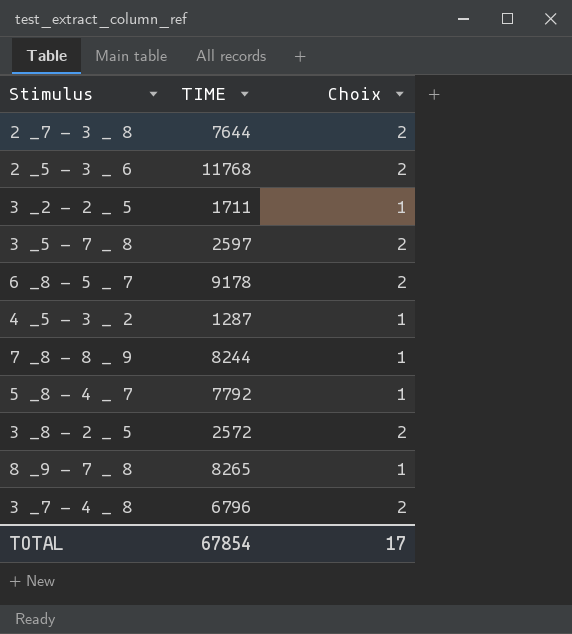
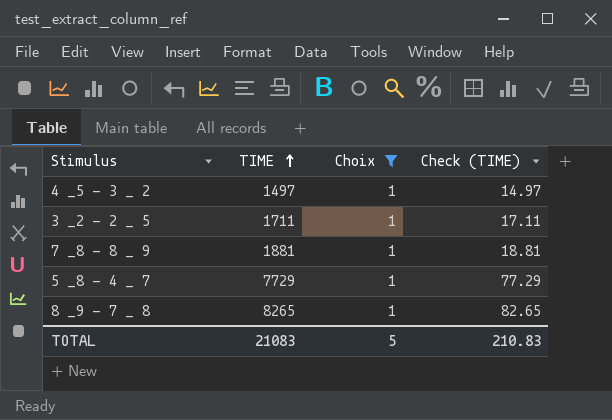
filter: none -> Choix = 1
row order: none -> TIME ascending
column Check (TIME) | formula: none -> [TIME] * 0.01
4 _5 - 3 _ 2 | TIME: 1287 -> 1497
7 _8 - 8 _ 9 | TIME: 8244 -> 1881
5 _8 - 4 _ 7 | TIME: 7792 -> 7729
TOTAL | TIME: 67854 -> 21083
TOTAL | Choix: 17 -> 5

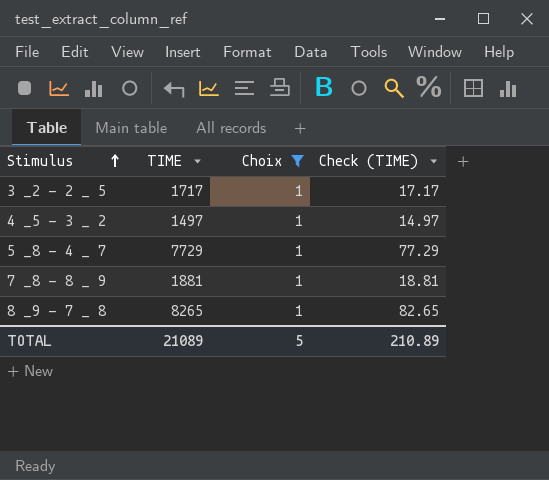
row order: TIME ascending -> Stimulus ascending
3 _2 - 2 _ 5 | TIME: 1711 -> 1717
3 _2 - 2 _ 5 | Check (TIME): 17.11 -> 17.17
TOTAL | TIME: 21083 -> 21089
TOTAL | Check (TIME): 210.83 -> 210.89

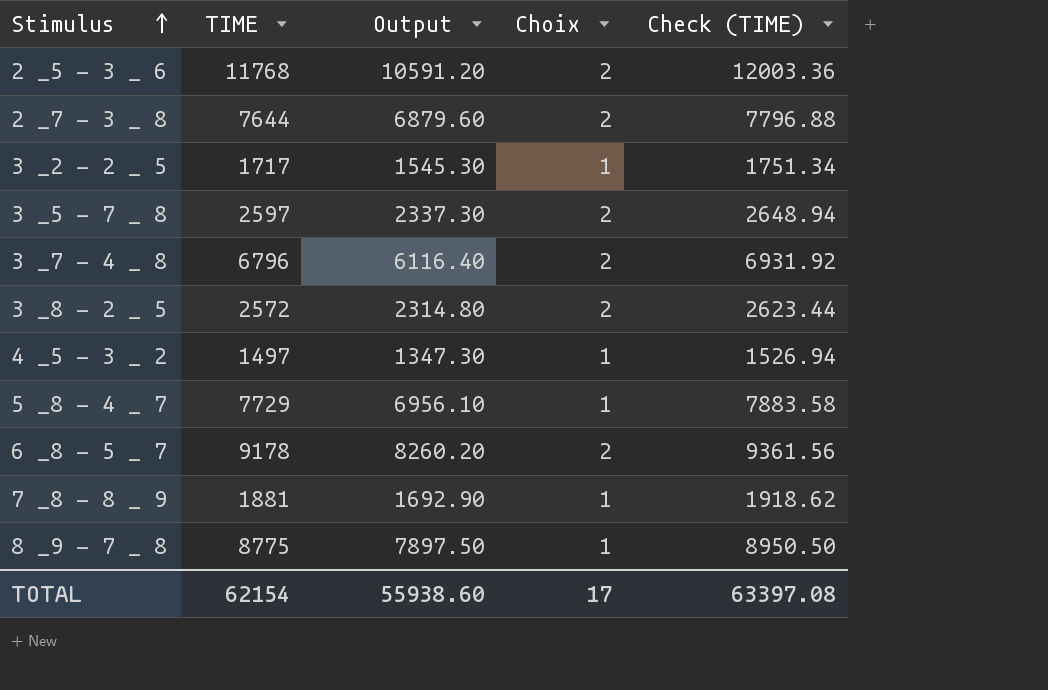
filter: Choix = 1 -> none
column Output | formula: none -> [TIME] * 0.9
column Check (TIME) | formula: [TIME] * 0.01 -> [TIME] * 1.02
8 _9 - 7 _ 8 | TIME: 8265 -> 8775
TOTAL | TIME: 21089 -> 62154
TOTAL | Choix: 5 -> 17
TOTAL | Check (TIME): 210.89 -> 63397.08

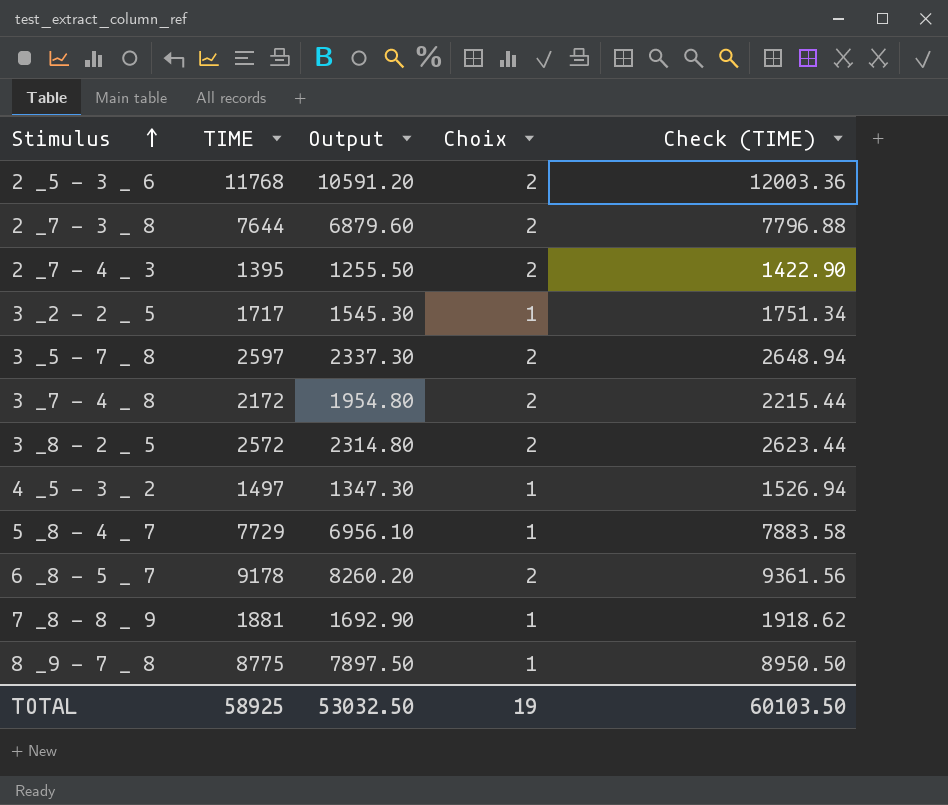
row 2 _7 - 4 _ 3: none -> 1395 | 1255.50 | 2 | 1422.90
3 _7 - 4 _ 8 | TIME: 6796 -> 2172
3 _7 - 4 _ 8 | Output: 6116.40 -> 1954.80
3 _7 - 4 _ 8 | Check (TIME): 6931.92 -> 2215.44
TOTAL | TIME: 62154 -> 58925
TOTAL | Output: 55938.60 -> 53032.50
TOTAL | Choix: 17 -> 19
TOTAL | Check (TIME): 63397.08 -> 60103.50

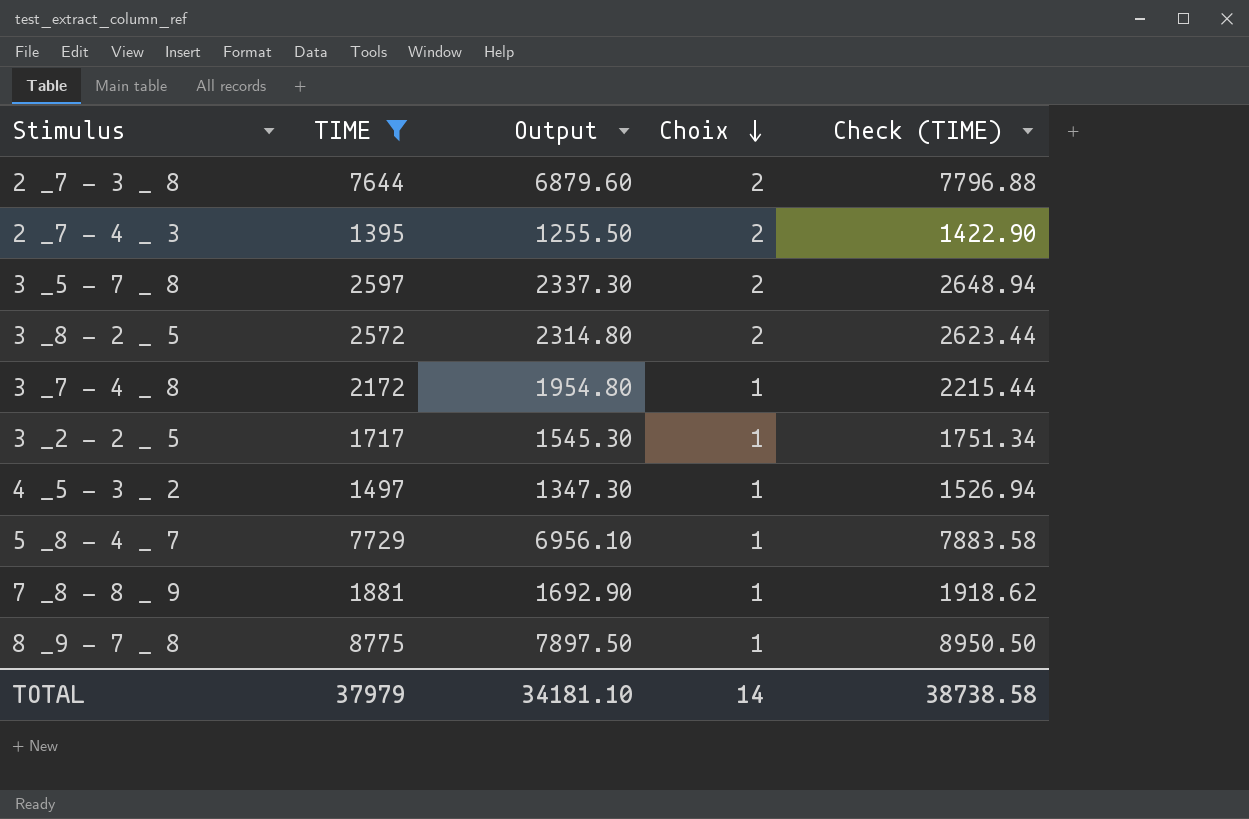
filter: none -> TIME <= 8775
row order: Stimulus ascending -> Choix descending
3 _7 - 4 _ 8 | Choix: 2 -> 1
TOTAL | TIME: 58925 -> 37979
TOTAL | Output: 53032.50 -> 34181.10
TOTAL | Choix: 19 -> 14
TOTAL | Check (TIME): 60103.50 -> 38738.58

